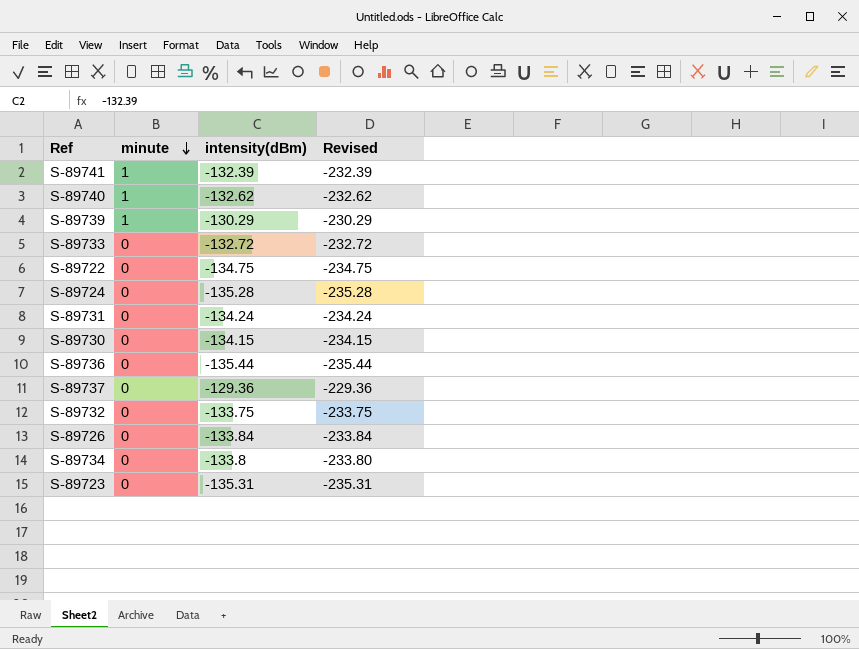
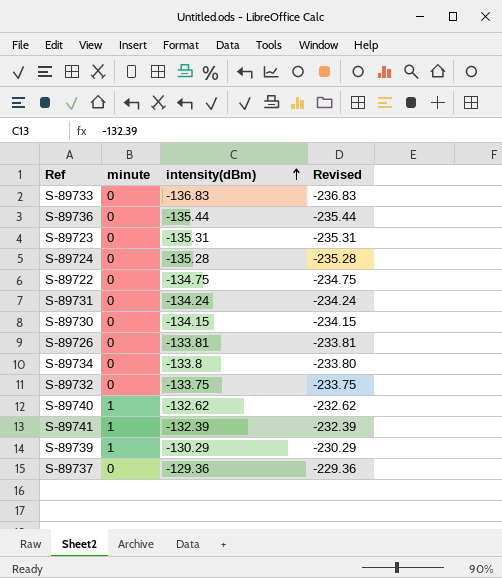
row order: minute descending -> intensity(dBm) ascending
S-89733 | intensity(dBm): -132.72 -> -136.83
S-89733 | Revised: -232.72 -> -236.83
S-89726 | intensity(dBm): -133.84 -> -133.81
S-89726 | Revised: -233.84 -> -233.81

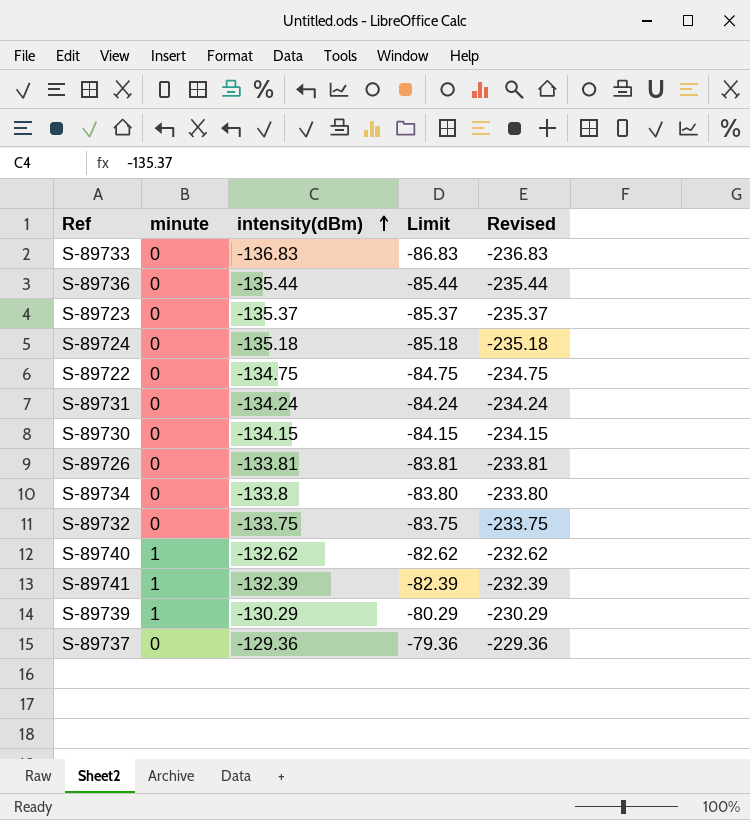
column Limit | formula: none -> [intensity(dBm)] + 50
S-89723 | intensity(dBm): -135.31 -> -135.37
S-89723 | Revised: -235.31 -> -235.37
S-89724 | intensity(dBm): -135.28 -> -135.18
S-89724 | Revised: -235.28 -> -235.18

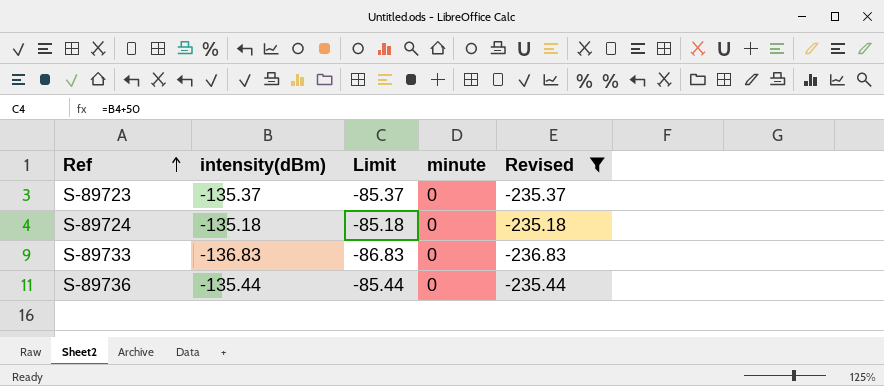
filter: none -> Revised <= -235.18
row order: intensity(dBm) ascending -> Ref ascending
column minute | position: 2 -> 4

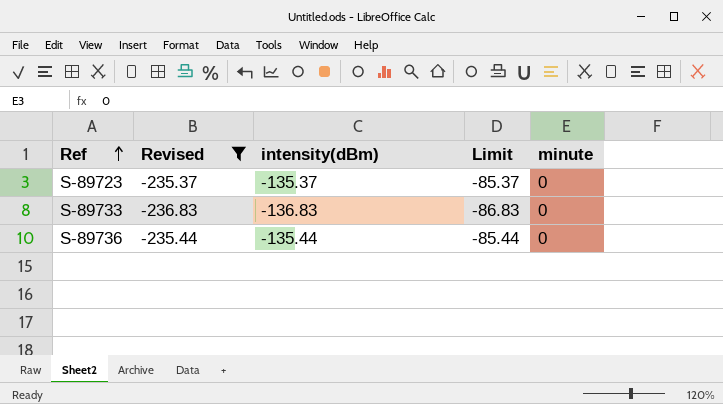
column Revised | position: 5 -> 2
row S-89724: -135.18 | -85.18 | 0 | -235.18 -> none

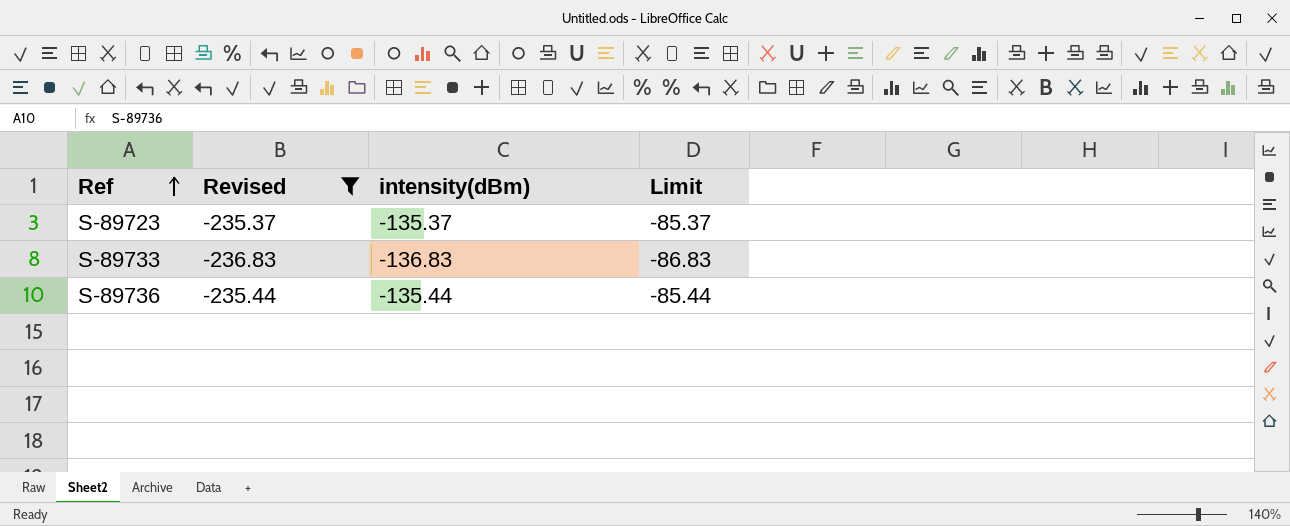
column minute | position: 5 -> none

